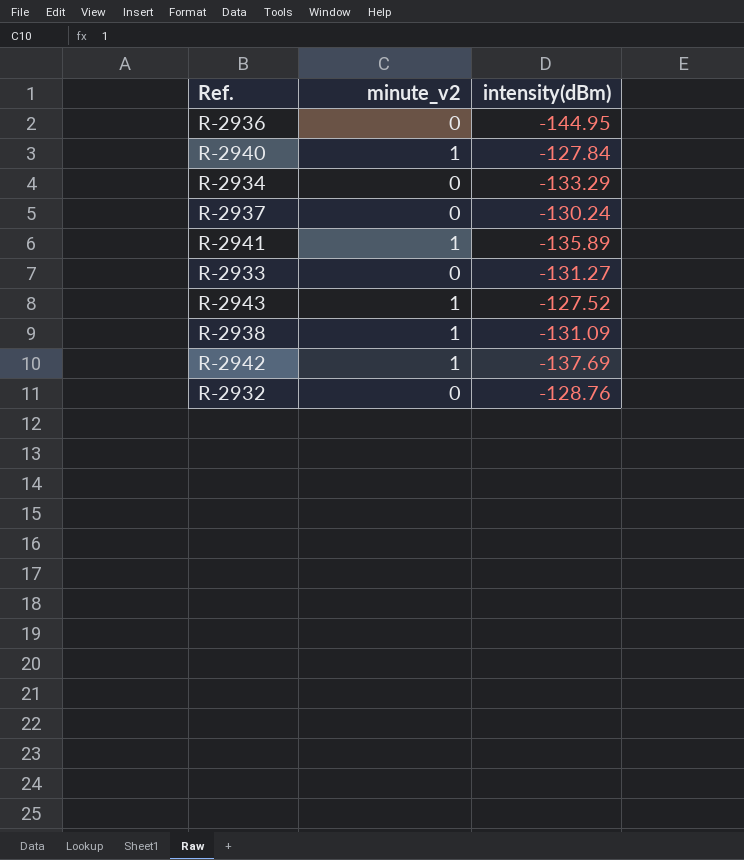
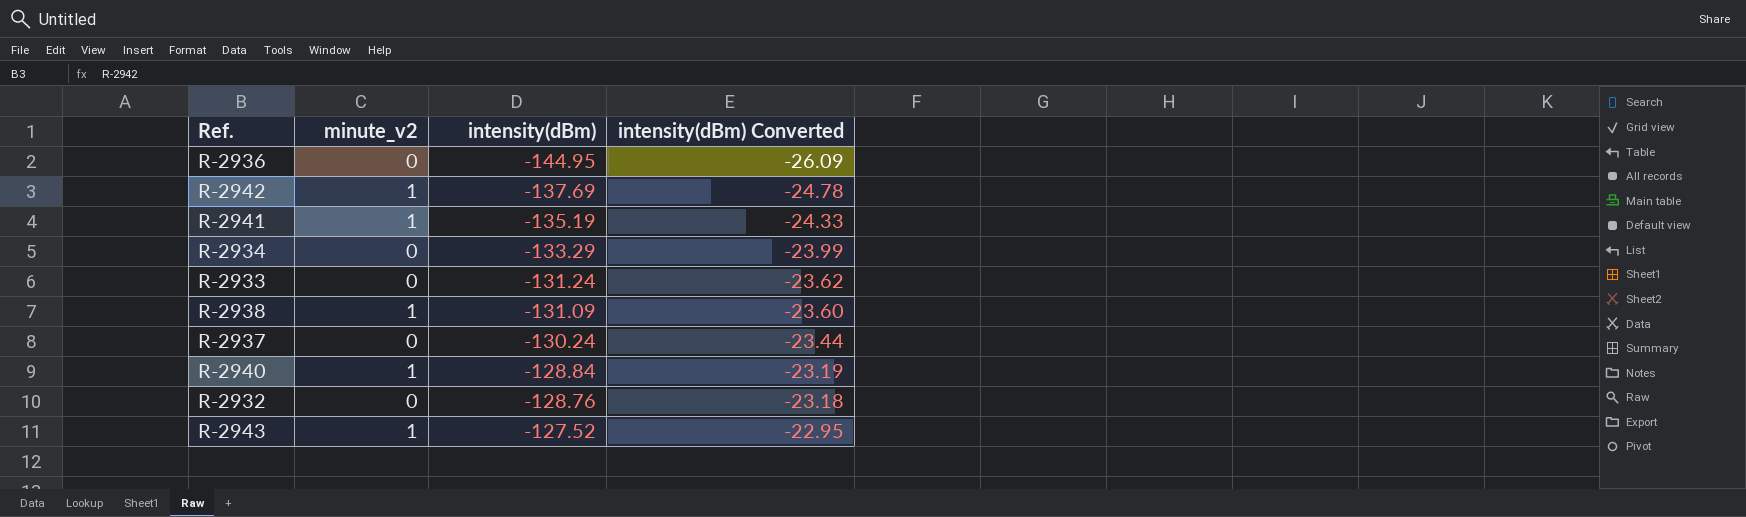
row order: none -> intensity(dBm) ascending
column intensity(dBm) Converted | formula: none -> [intensity(dBm)] * 0.18
R-2941 | intensity(dBm): -135.89 -> -135.19
R-2933 | intensity(dBm): -131.27 -> -131.24
R-2940 | intensity(dBm): -127.84 -> -128.84

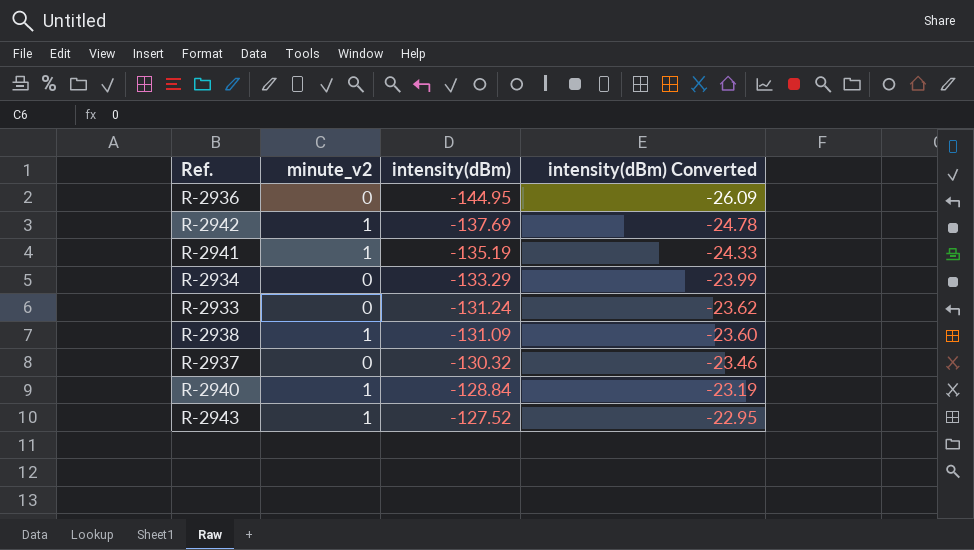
row R-2932: 0 | -128.76 | -23.18 -> none
R-2937 | intensity(dBm): -130.24 -> -130.32
R-2937 | intensity(dBm) Converted: -23.44 -> -23.46

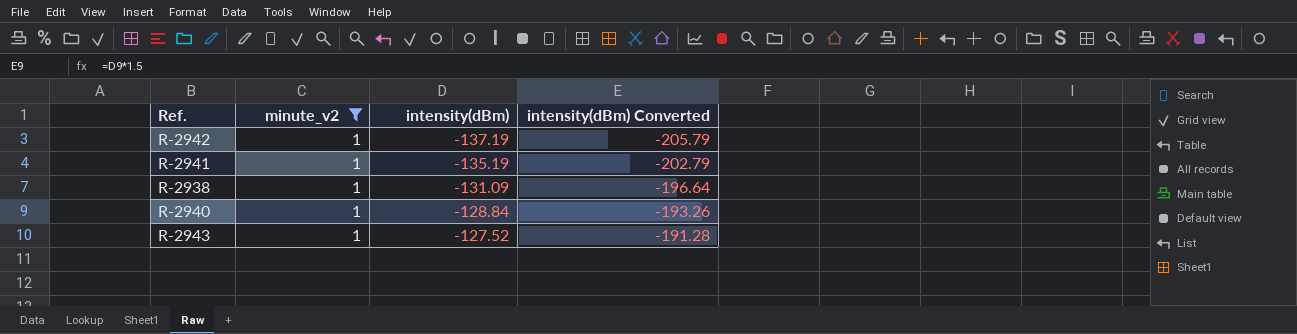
filter: none -> minute_v2 = 1
column intensity(dBm) Converted | formula: [intensity(dBm)] * 0.18 -> [intensity(dBm)] * 1.5
R-2942 | intensity(dBm): -137.69 -> -137.19

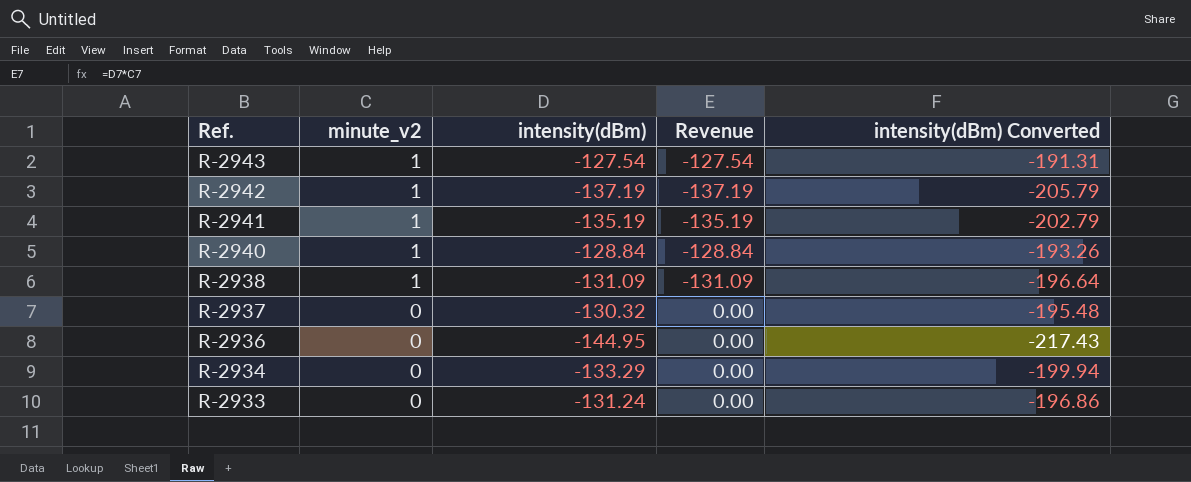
filter: minute_v2 = 1 -> none
row order: intensity(dBm) ascending -> Ref. descending
column Revenue | formula: none -> [minute_v2] * [intensity(dBm)]
R-2943 | intensity(dBm): -127.52 -> -127.54
R-2943 | intensity(dBm) Converted: -191.28 -> -191.31

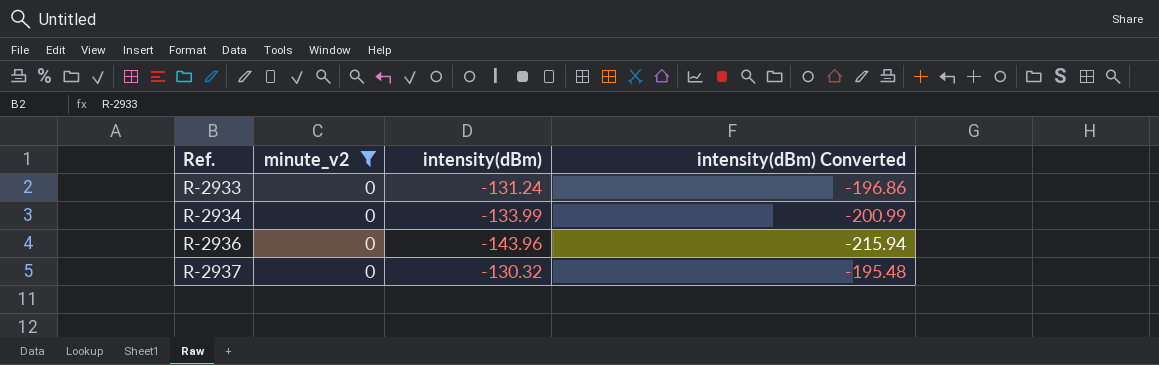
filter: none -> minute_v2 = 0
row order: Ref. descending -> Ref. ascending
column Revenue | formula: [minute_v2] * [intensity(dBm)] -> none
R-2934 | intensity(dBm): -133.29 -> -133.99
R-2934 | intensity(dBm) Converted: -199.94 -> -200.99
R-2936 | intensity(dBm): -144.95 -> -143.96
R-2936 | intensity(dBm) Converted: -217.43 -> -215.94

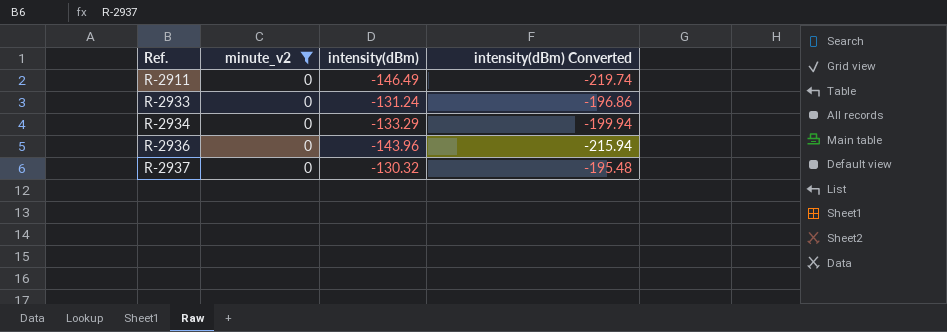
row R-2911: none -> 0 | -146.49 | -219.74
R-2934 | intensity(dBm): -133.99 -> -133.29
R-2934 | intensity(dBm) Converted: -200.99 -> -199.94

